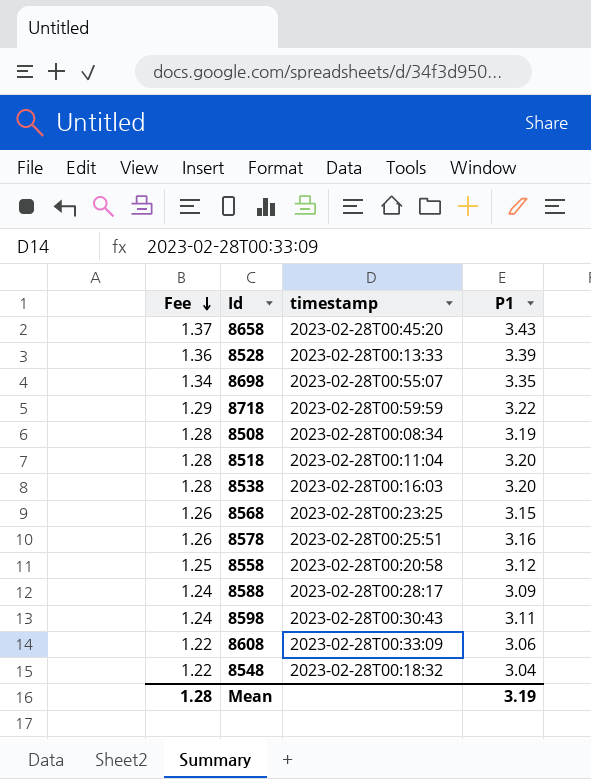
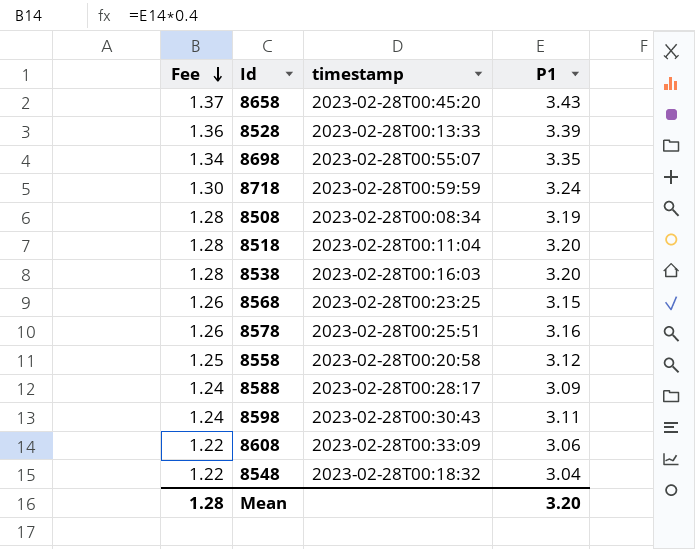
8718 | Fee: 1.29 -> 1.30
8718 | P1: 3.22 -> 3.24
Mean | P1: 3.19 -> 3.20

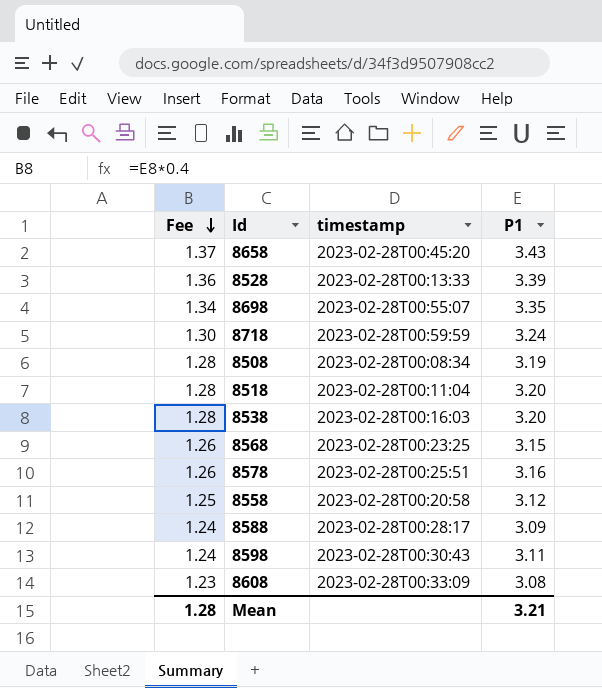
row 8548: 1.22 | 2023-02-28T00:18:32 | 3.04 -> none
8608 | Fee: 1.22 -> 1.23
8608 | P1: 3.06 -> 3.08
Mean | P1: 3.20 -> 3.21

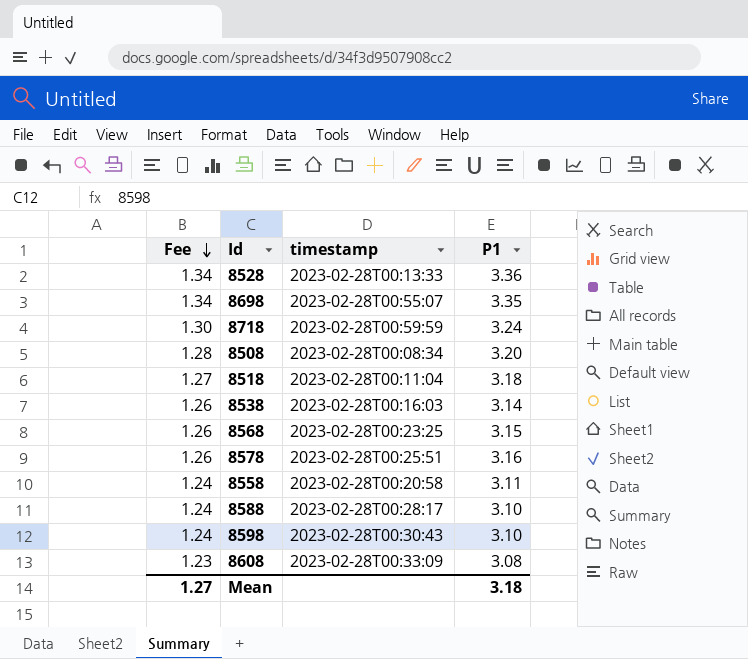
row 8658: 1.37 | 2023-02-28T00:45:20 | 3.43 -> none
8528 | Fee: 1.36 -> 1.34
8528 | P1: 3.39 -> 3.36
8508 | P1: 3.19 -> 3.20
8518 | Fee: 1.28 -> 1.27
8518 | P1: 3.20 -> 3.18
8538 | Fee: 1.28 -> 1.26
8538 | P1: 3.20 -> 3.14
8558 | Fee: 1.25 -> 1.24
8558 | P1: 3.12 -> 3.11
8588 | P1: 3.09 -> 3.10
8598 | P1: 3.11 -> 3.10
Mean | Fee: 1.28 -> 1.27
Mean | P1: 3.21 -> 3.18

